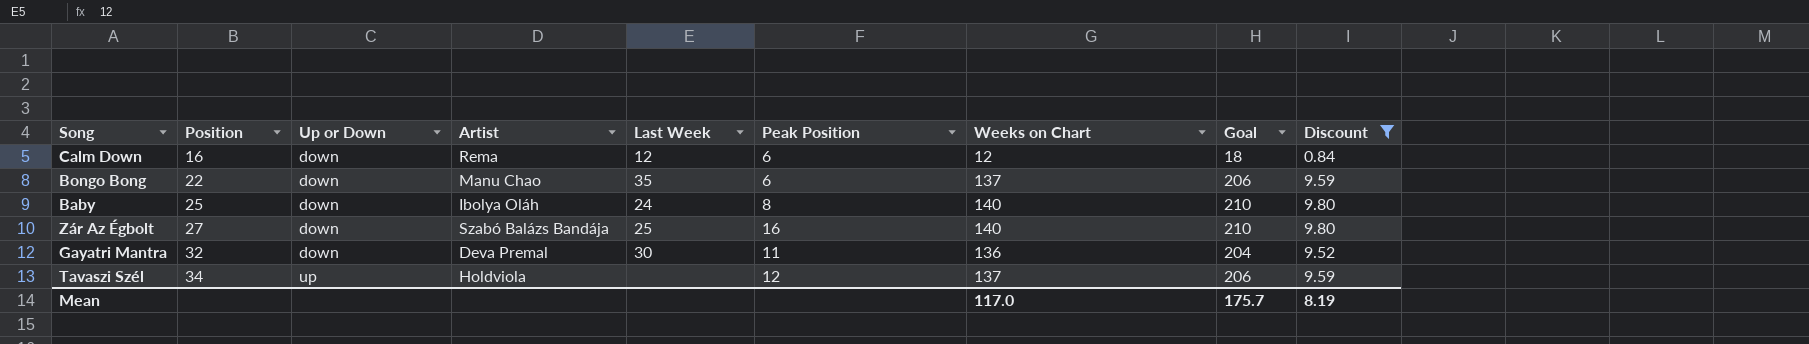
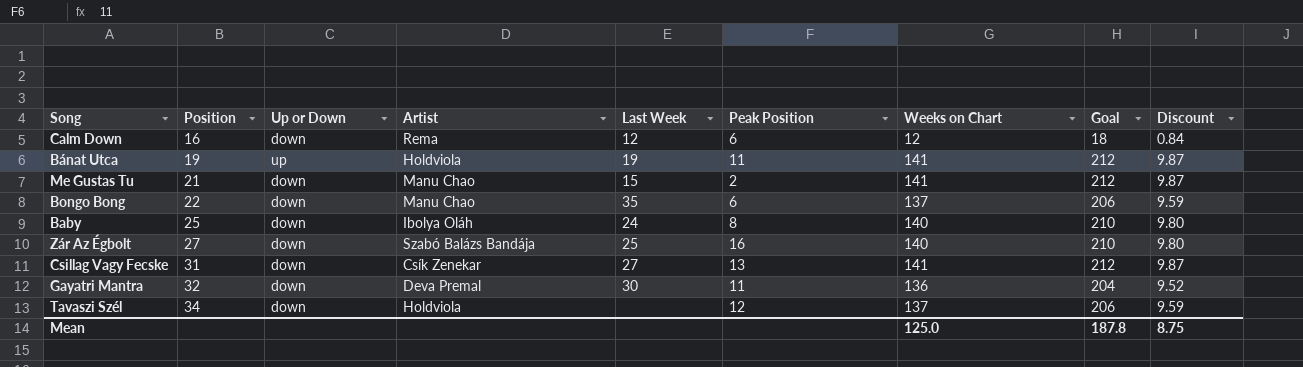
filter: Discount != 9.87 -> none
Tavaszi Szél | Up or Down: up -> down
Mean | Weeks on Chart: 117.0 -> 125.0
Mean | Goal: 175.7 -> 187.8
Mean | Discount: 8.19 -> 8.75

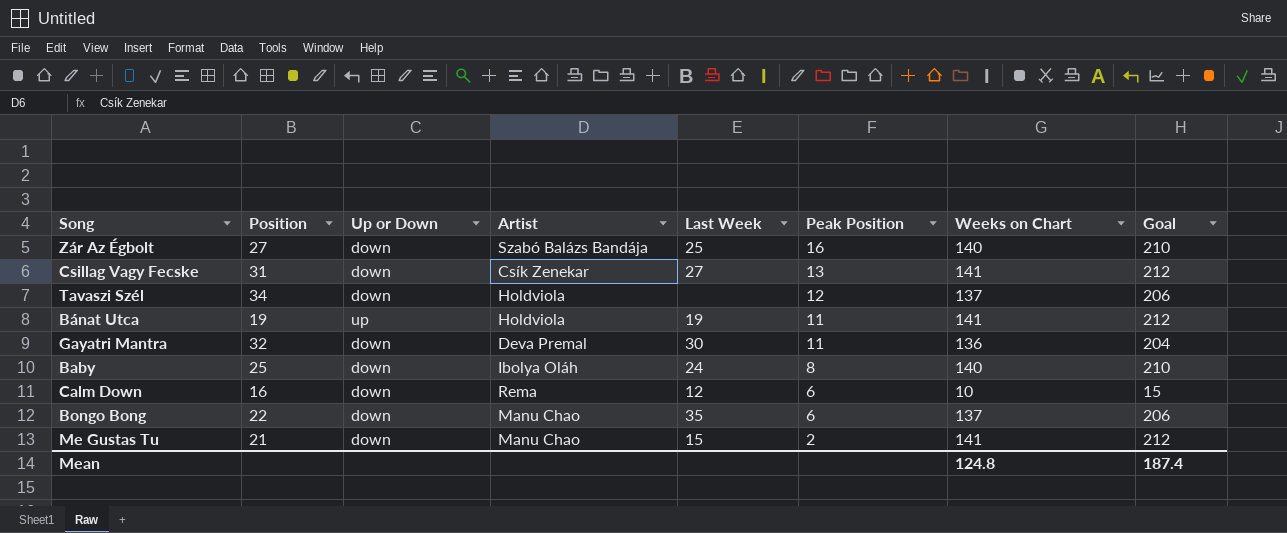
row order: Position ascending -> Peak Position descending
column Discount | formula: [Weeks on Chart] * 0.07 -> none
Calm Down | Weeks on Chart: 12 -> 10
Calm Down | Goal: 18 -> 15
Mean | Weeks on Chart: 125.0 -> 124.8
Mean | Goal: 187.8 -> 187.4

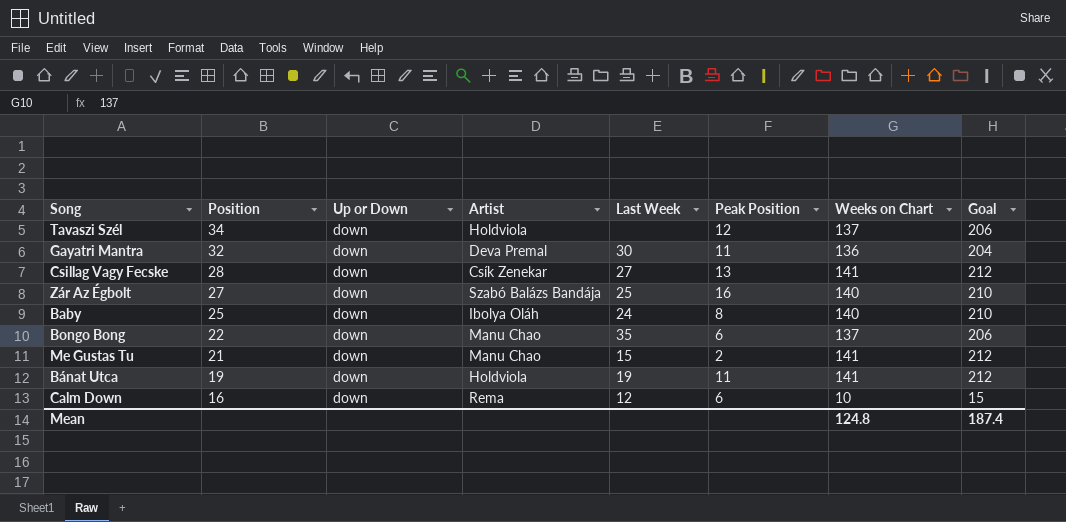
row order: Peak Position descending -> Position descending
Csillag Vagy Fecske | Position: 31 -> 28
Bánat Utca | Up or Down: up -> down

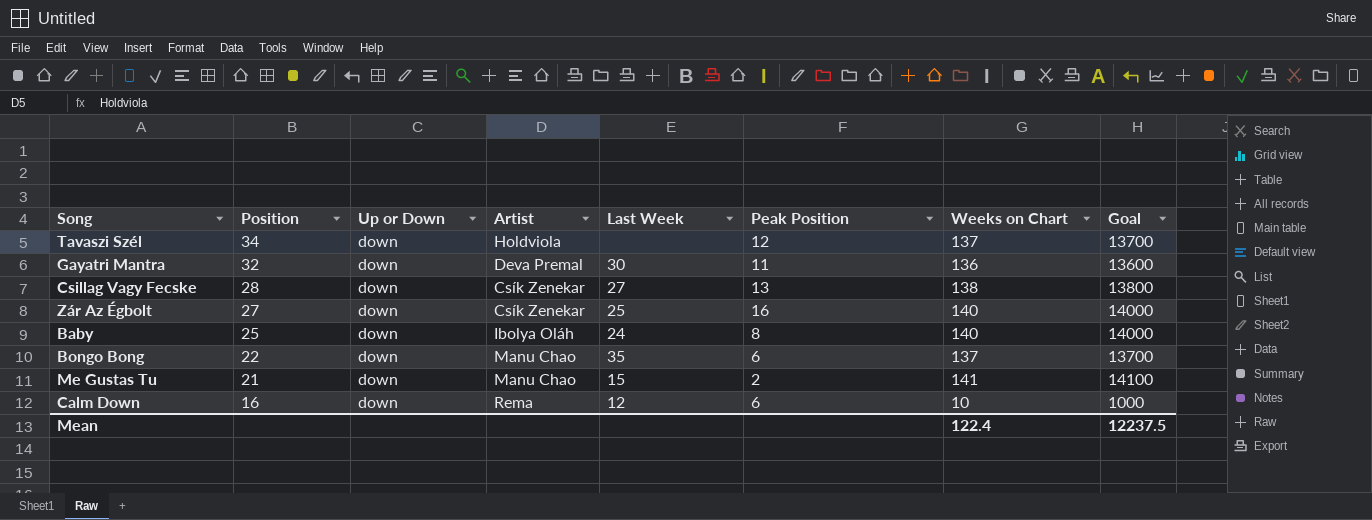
column Goal | formula: [Weeks on Chart] * 1.5 -> [Weeks on Chart] * 100
row Bánat Utca: 19 | down | Holdviola | 19 | 11 | 141 | 212 -> none
Csillag Vagy Fecske | Weeks on Chart: 141 -> 138
Zár Az Égbolt | Artist: Szabó Balázs Bandája -> Csík Zenekar
Mean | Weeks on Chart: 124.8 -> 122.4
Mean | Goal: 187.4 -> 12237.5

